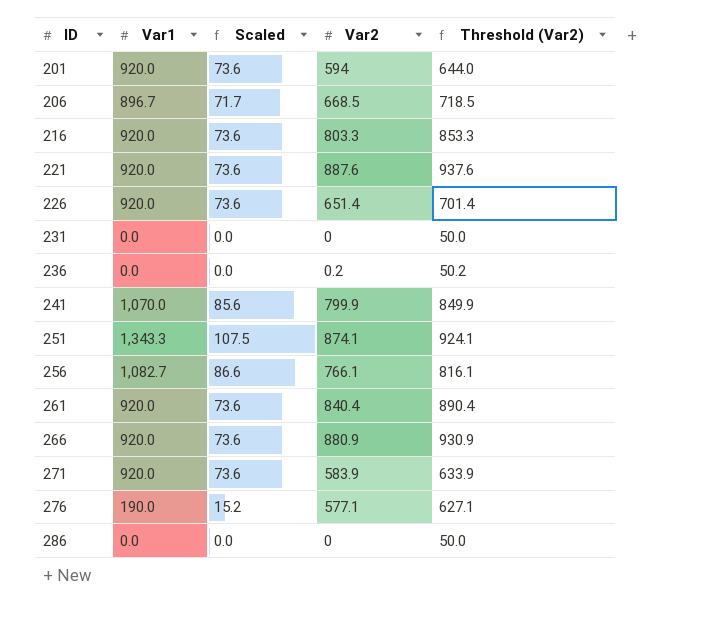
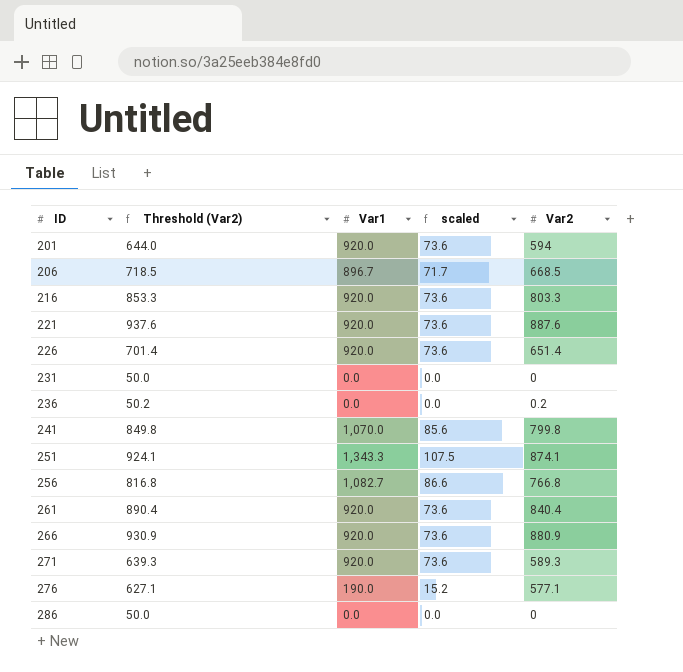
column Threshold (Var2) | position: 5 -> 2
column name: Scaled -> scaled
241 | Threshold (Var2): 849.9 -> 849.8
241 | Var2: 799.9 -> 799.8
256 | Threshold (Var2): 816.1 -> 816.8
256 | Var2: 766.1 -> 766.8
271 | Threshold (Var2): 633.9 -> 639.3
271 | Var2: 583.9 -> 589.3

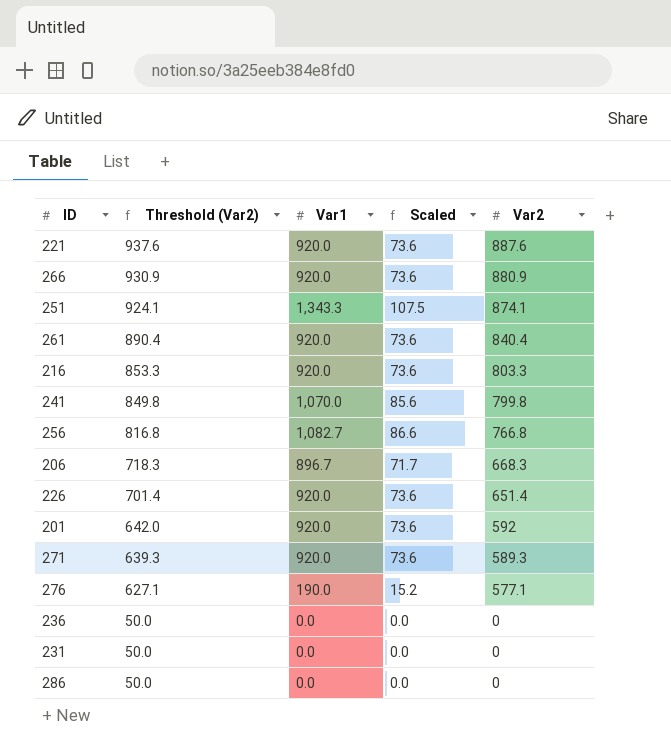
row order: ID ascending -> Threshold (Var2) descending
column name: scaled -> Scaled
206 | Threshold (Var2): 718.5 -> 718.3
206 | Var2: 668.5 -> 668.3
201 | Threshold (Var2): 644.0 -> 642.0
201 | Var2: 594 -> 592
236 | Threshold (Var2): 50.2 -> 50.0
236 | Var2: 0.2 -> 0

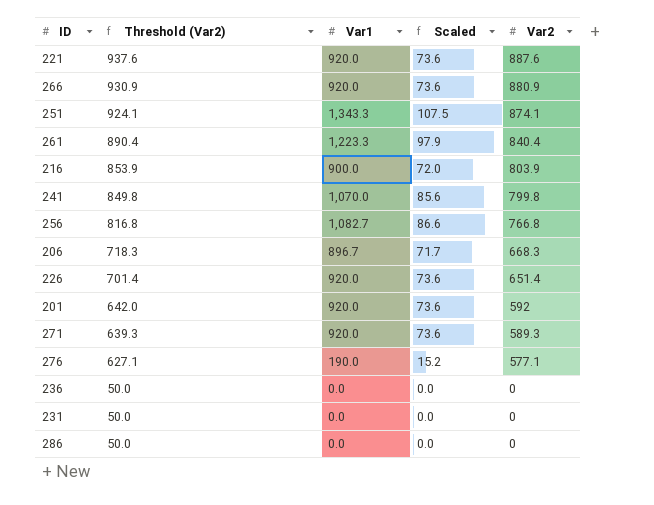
261 | Var1: 920.0 -> 1,223.3
261 | Scaled: 73.6 -> 97.9
216 | Threshold (Var2): 853.3 -> 853.9
216 | Var1: 920.0 -> 900.0
216 | Scaled: 73.6 -> 72.0
216 | Var2: 803.3 -> 803.9

